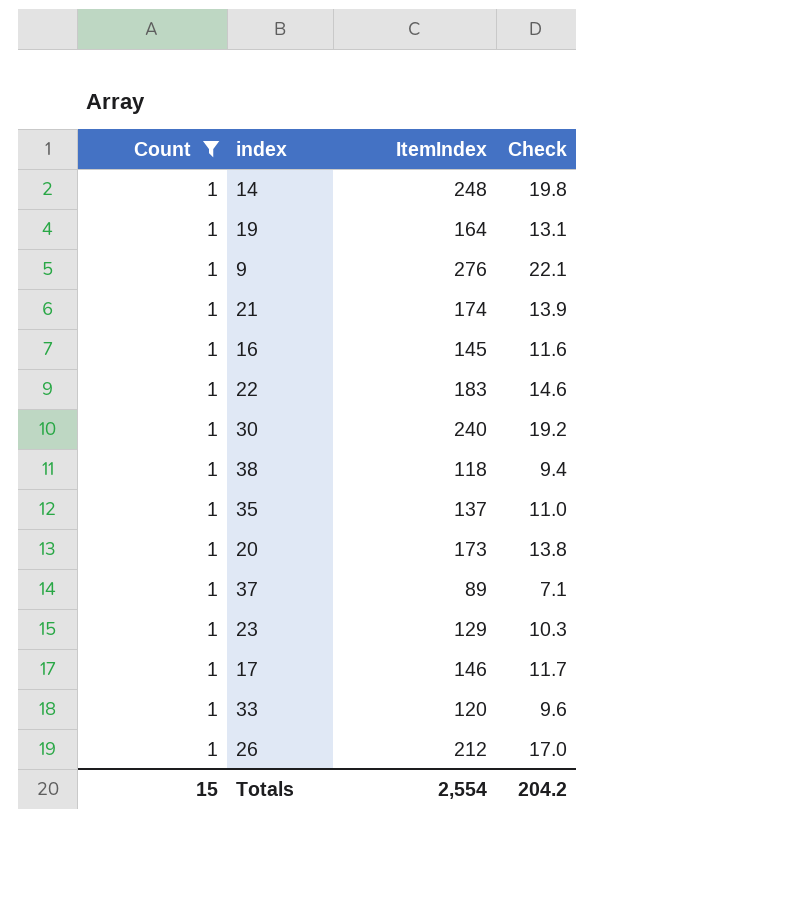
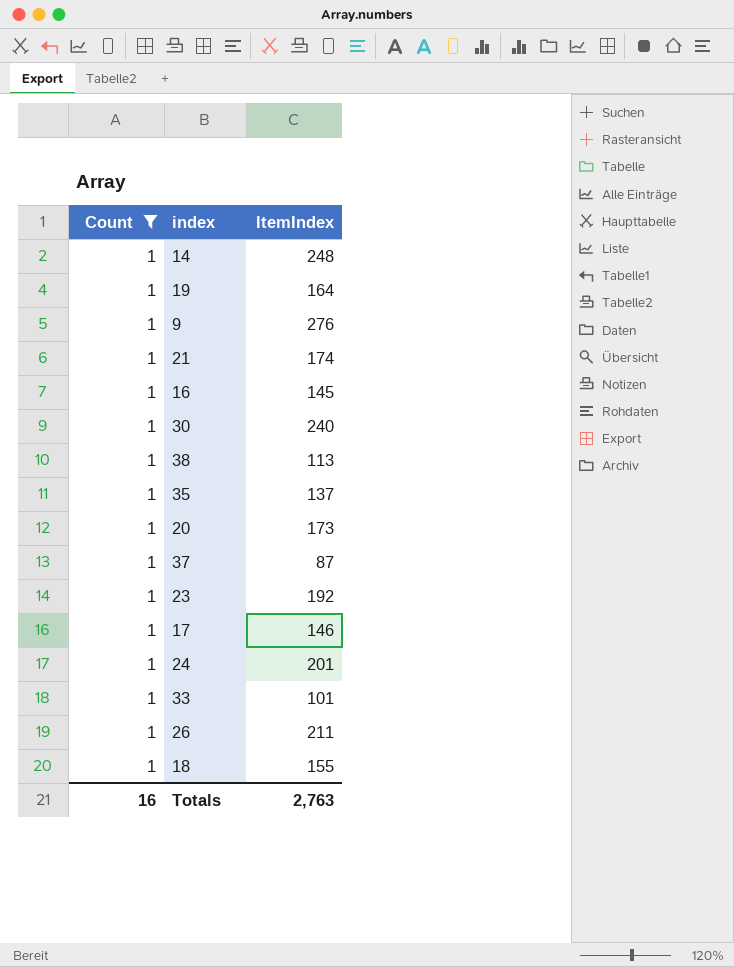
column Check | formula: [ItemIndex] * 0.08 -> none
row 22: 1 | 183 | 14.6 -> none
38 | ItemIndex: 118 -> 113
37 | ItemIndex: 89 -> 87
23 | ItemIndex: 129 -> 192
row 24: none -> 1 | 201
33 | ItemIndex: 120 -> 101
26 | ItemIndex: 212 -> 211
row 18: none -> 1 | 155
Totals | Count: 15 -> 16
Totals | ItemIndex: 2,554 -> 2,763

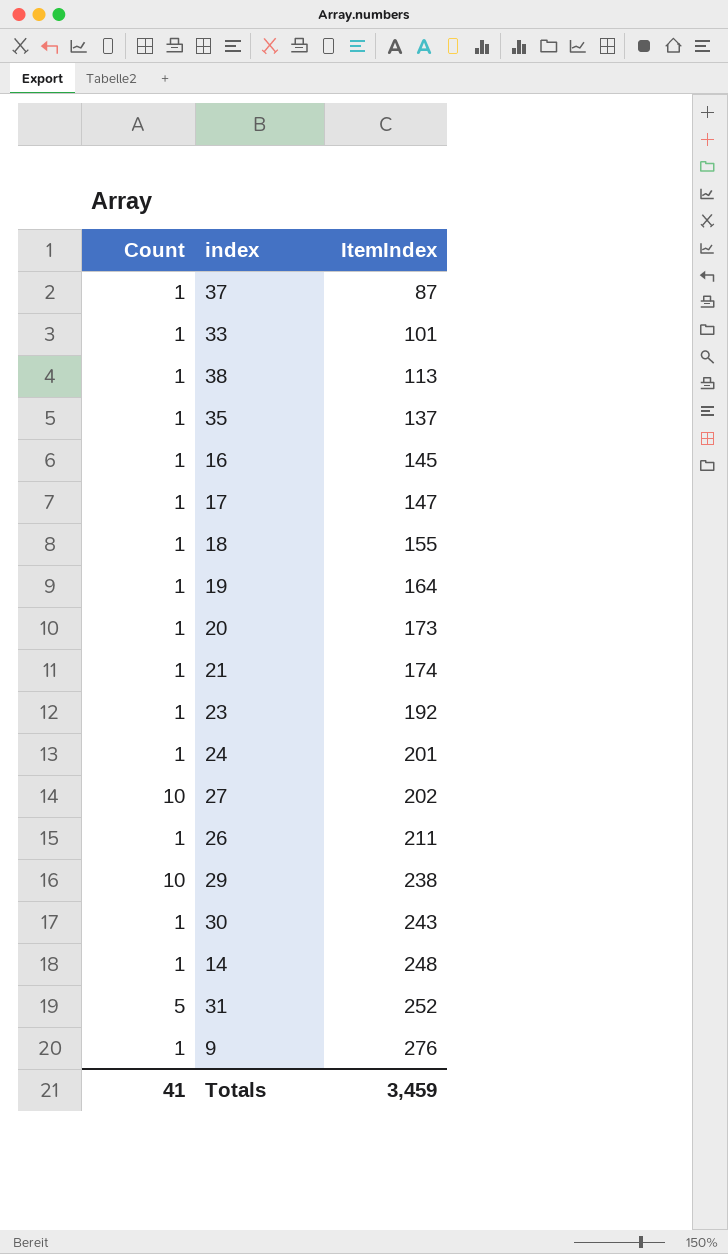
filter: Count = 1 -> none
row order: none -> ItemIndex ascending
17 | ItemIndex: 146 -> 147
30 | ItemIndex: 240 -> 243
Totals | Count: 16 -> 41
Totals | ItemIndex: 2,763 -> 3,459

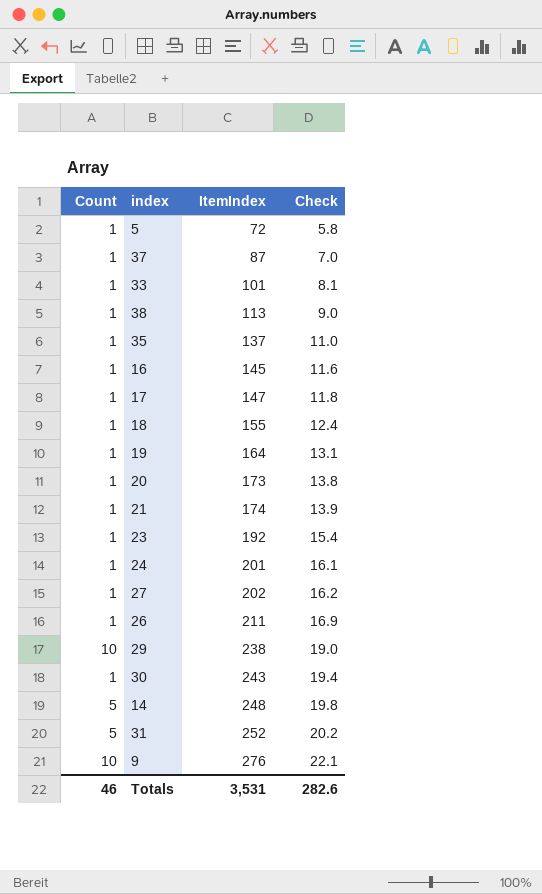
column Check | formula: none -> [ItemIndex] * 0.08
row 5: none -> 1 | 72 | 5.8
27 | Count: 10 -> 1
14 | Count: 1 -> 5
9 | Count: 1 -> 10
Totals | Count: 41 -> 46
Totals | ItemIndex: 3,459 -> 3,531

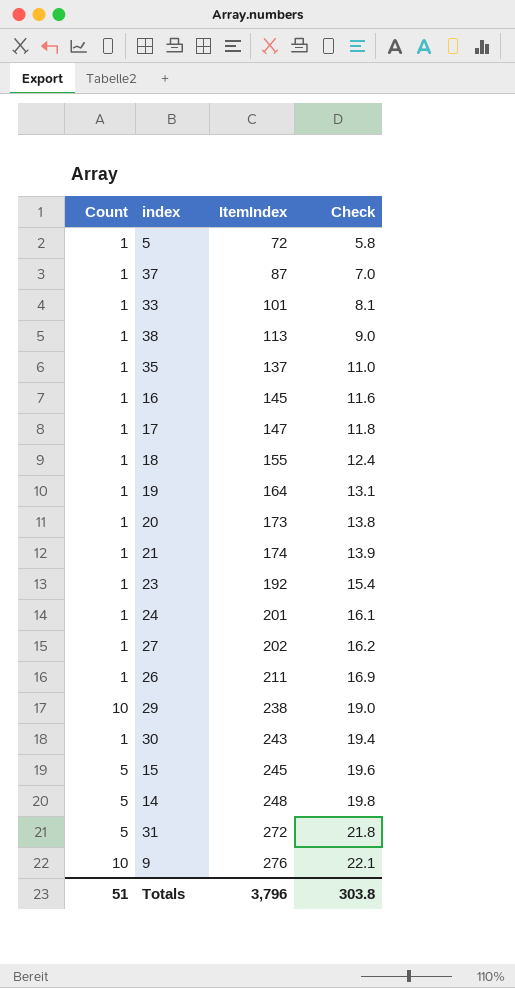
row 15: none -> 5 | 245 | 19.6
31 | ItemIndex: 252 -> 272
31 | Check: 20.2 -> 21.8
Totals | Count: 46 -> 51
Totals | ItemIndex: 3,531 -> 3,796
Totals | Check: 282.6 -> 303.8

